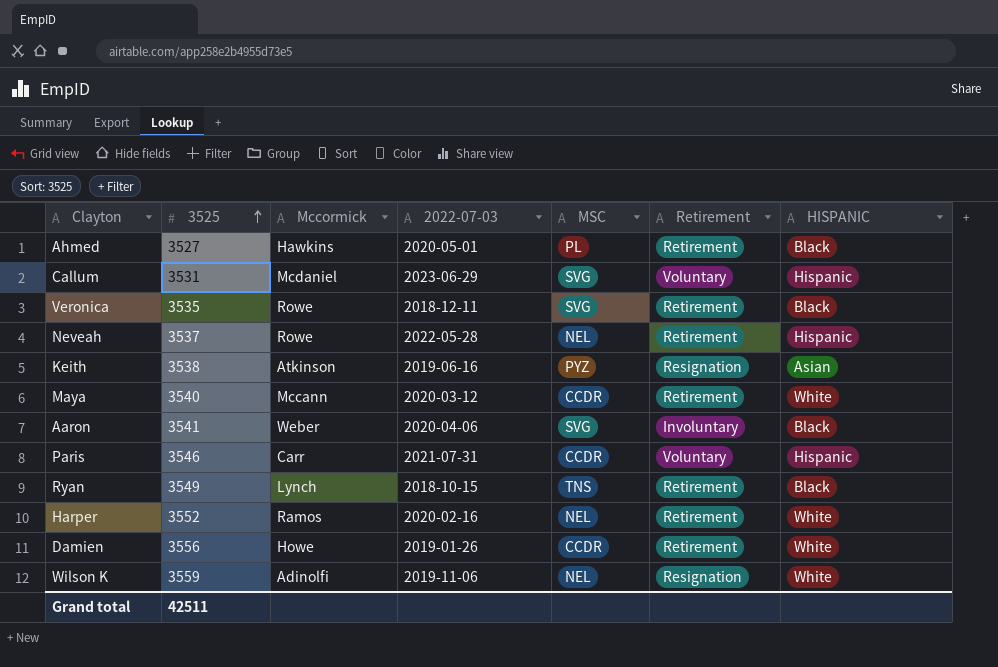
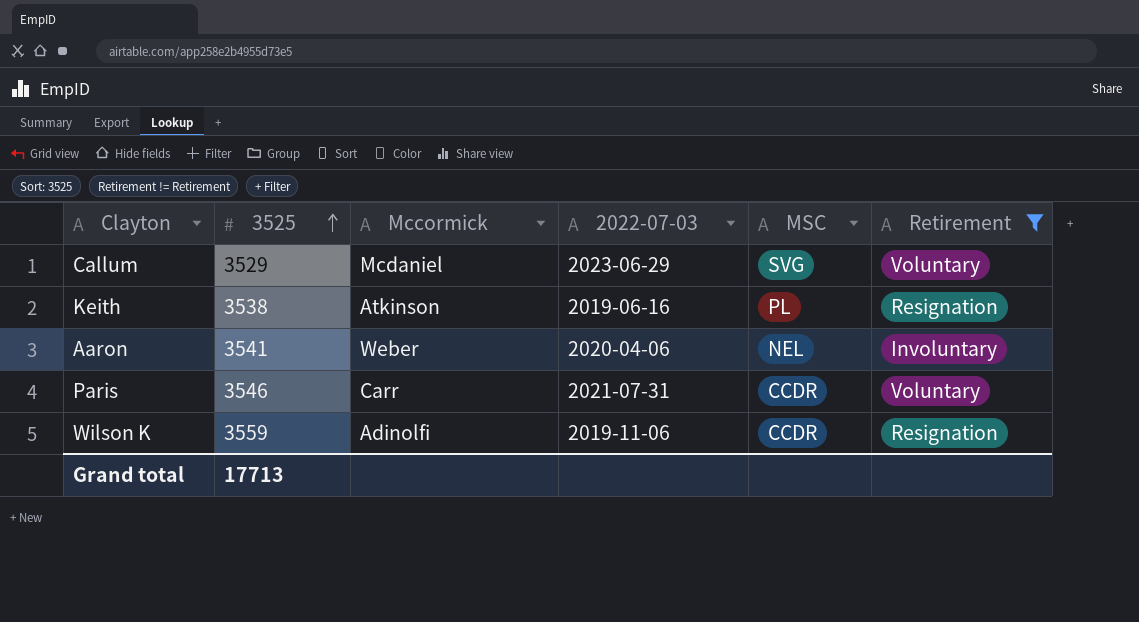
filter: none -> Retirement != Retirement
column HISPANIC | position: 7 -> none
Callum | 3525: 3531 -> 3529
Keith | MSC: PYZ -> PL
Aaron | MSC: SVG -> NEL
Wilson K | MSC: NEL -> CCDR
Grand total | 3525: 42511 -> 17713

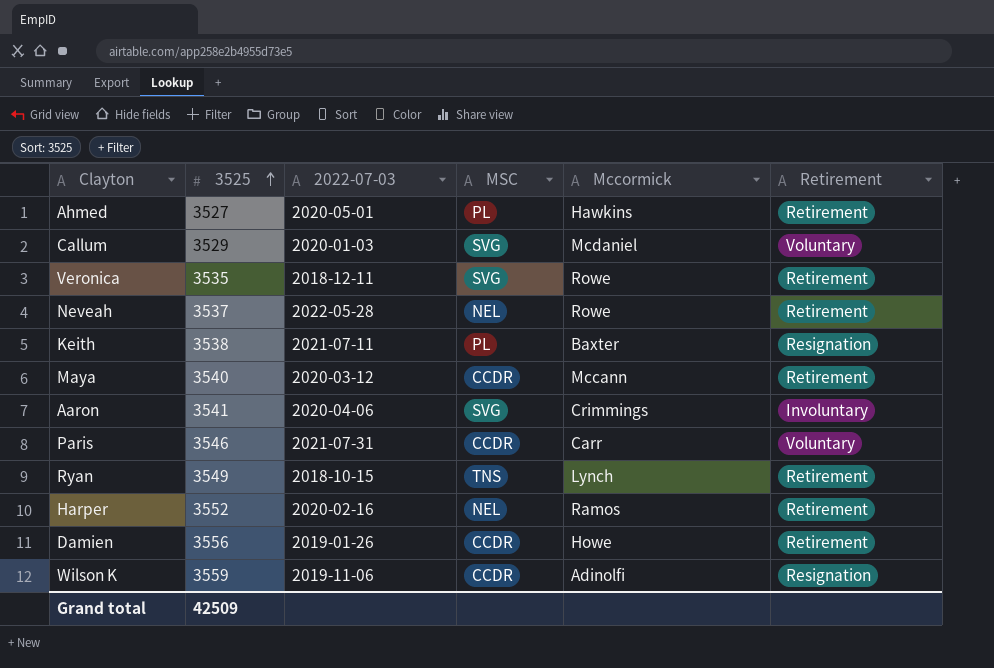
filter: Retirement != Retirement -> none
column Mccormick | position: 3 -> 5
Callum | 2022-07-03: 2023-06-29 -> 2020-01-03
Keith | 2022-07-03: 2019-06-16 -> 2021-07-11
Keith | Mccormick: Atkinson -> Baxter
Aaron | MSC: NEL -> SVG
Aaron | Mccormick: Weber -> Crimmings
Grand total | 3525: 17713 -> 42509

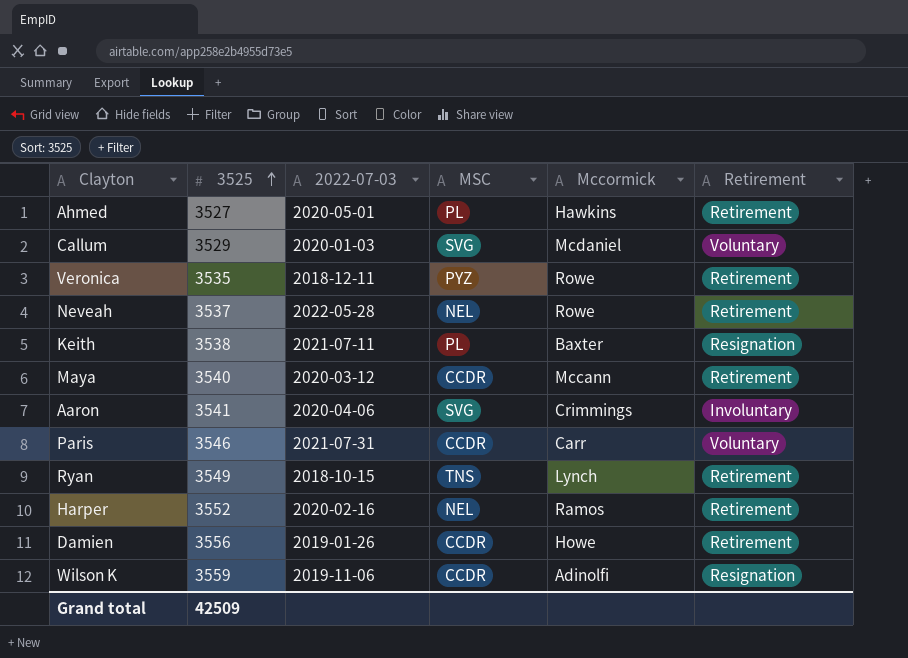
Veronica | MSC: SVG -> PYZ

